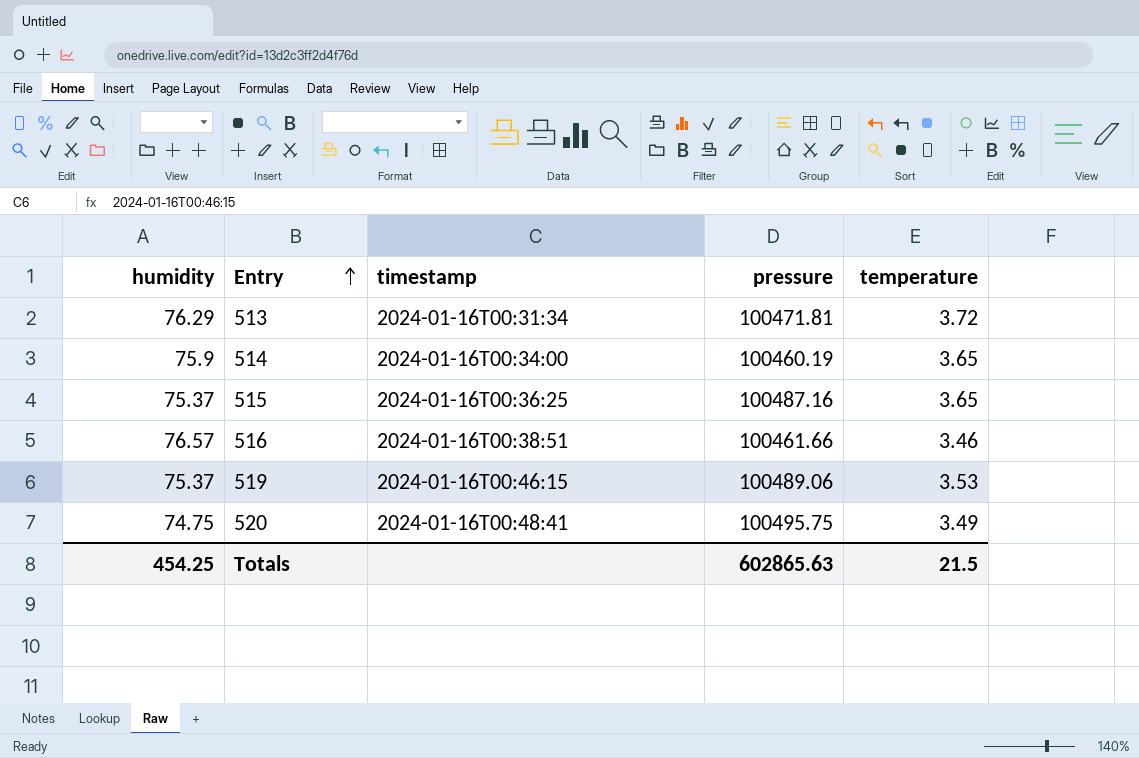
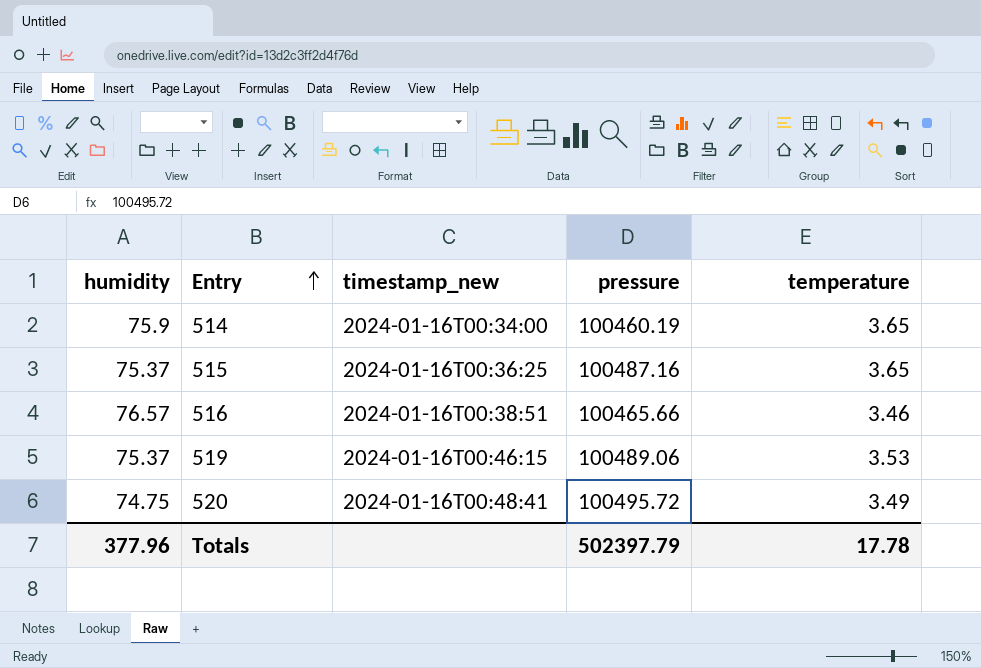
column name: timestamp -> timestamp_new
row 513: 76.29 | 2024-01-16T00:31:34 | 100471.81 | 3.72 -> none
516 | pressure: 100461.66 -> 100465.66
520 | pressure: 100495.75 -> 100495.72
Totals | humidity: 454.25 -> 377.96
Totals | pressure: 602865.63 -> 502397.79
Totals | temperature: 21.5 -> 17.78

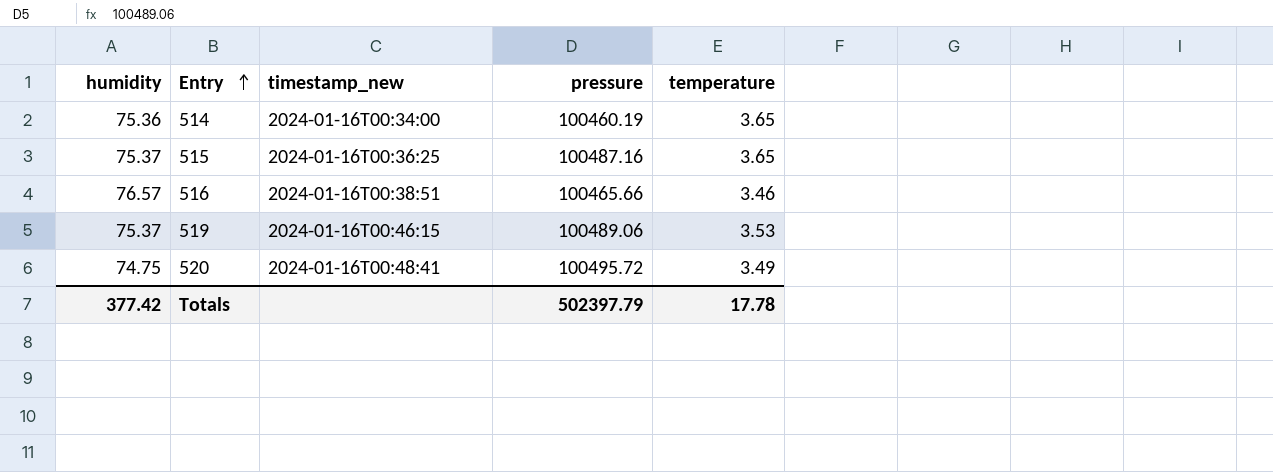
514 | humidity: 75.9 -> 75.36
Totals | humidity: 377.96 -> 377.42

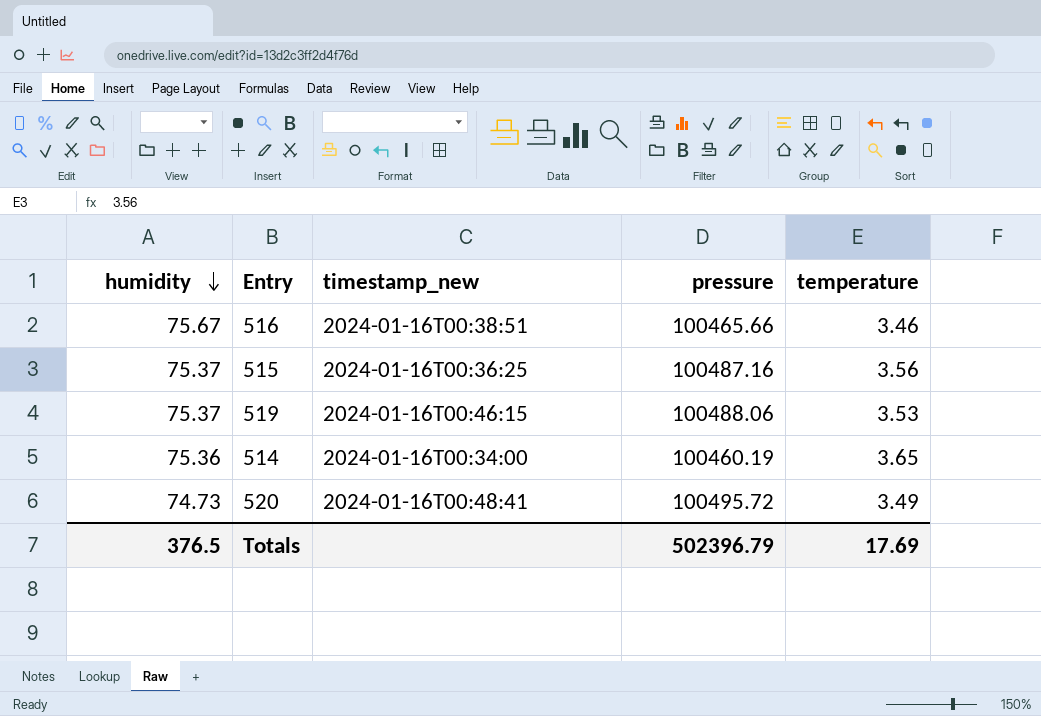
row order: Entry ascending -> humidity descending
516 | humidity: 76.57 -> 75.67
515 | temperature: 3.65 -> 3.56
519 | pressure: 100489.06 -> 100488.06
520 | humidity: 74.75 -> 74.73
Totals | humidity: 377.42 -> 376.5
Totals | pressure: 502397.79 -> 502396.79
Totals | temperature: 17.78 -> 17.69

